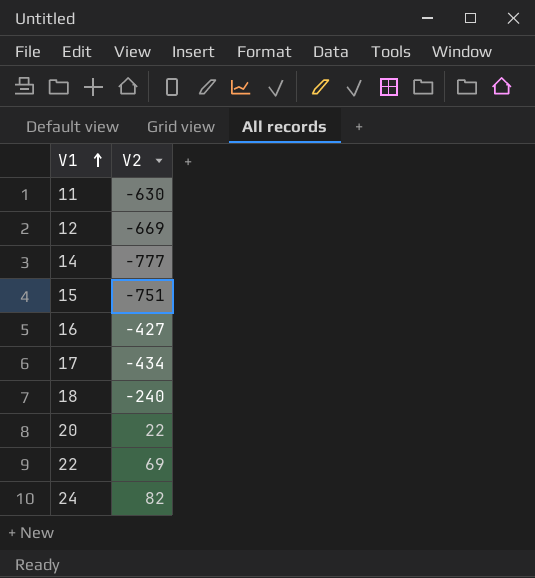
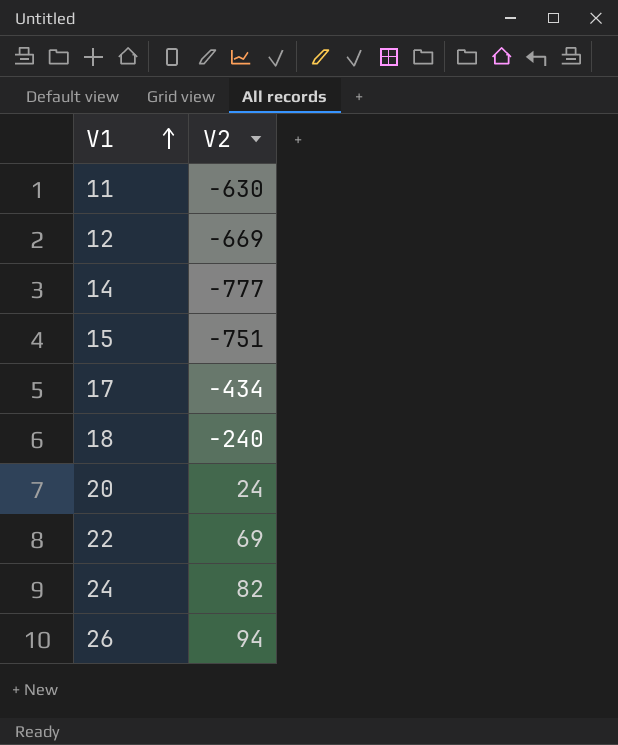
row 16: -427 -> none
20 | V2: 22 -> 24
row 26: none -> 94

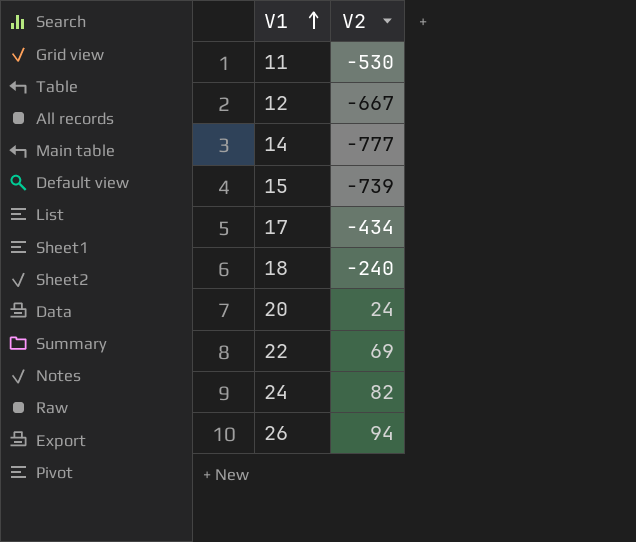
11 | V2: -630 -> -530
12 | V2: -669 -> -667
15 | V2: -751 -> -739

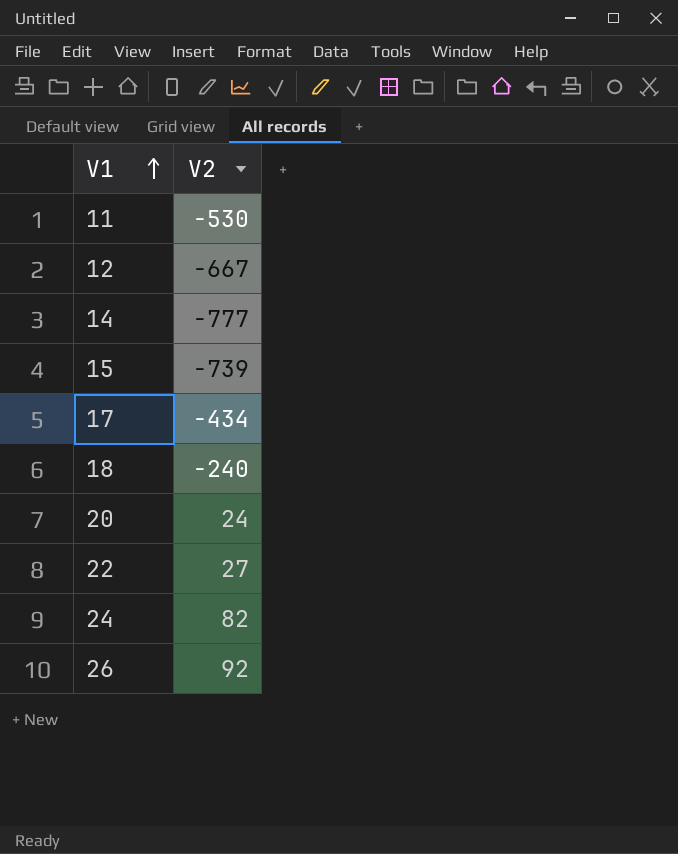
22 | V2: 69 -> 27
26 | V2: 94 -> 92

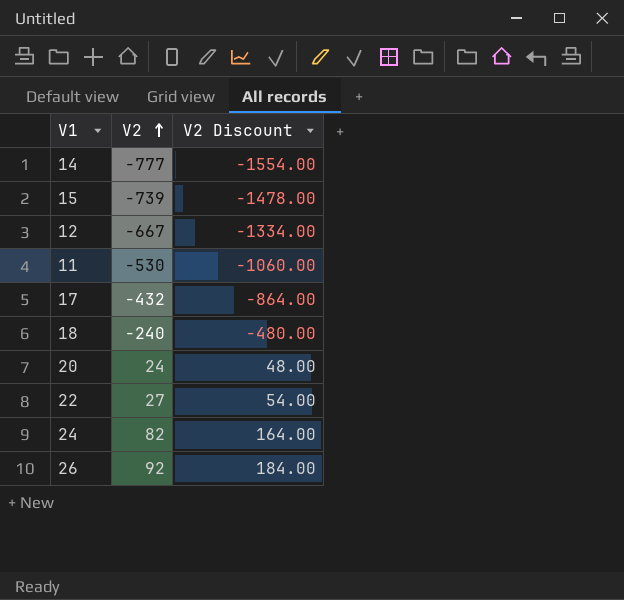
row order: V1 ascending -> V2 ascending
column V2 Discount | formula: none -> [V2] * 2
17 | V2: -434 -> -432

